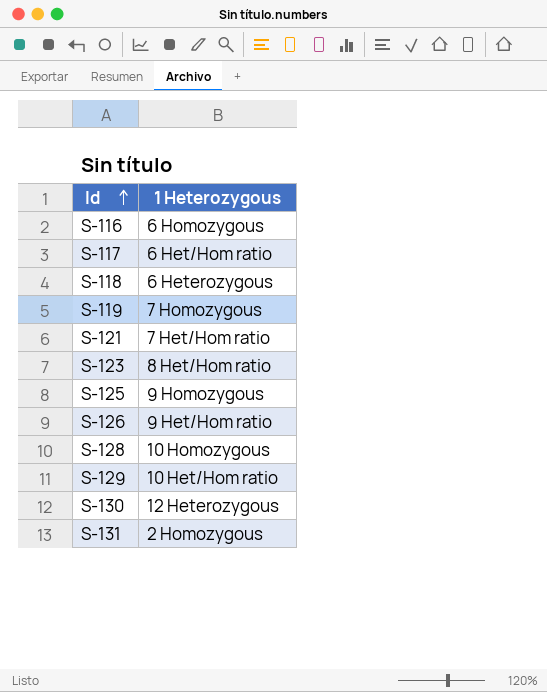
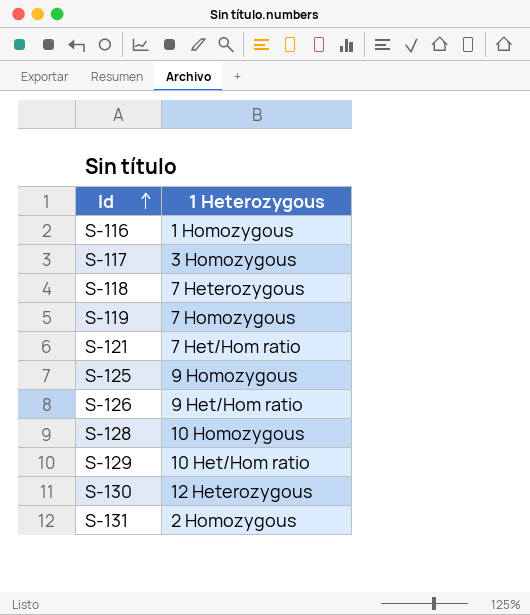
row S-123: 8 Het/Hom ratio -> none
S-116 | 1 Heterozygous: 6 Homozygous -> 1 Homozygous
S-117 | 1 Heterozygous: 6 Het/Hom ratio -> 3 Homozygous
S-118 | 1 Heterozygous: 6 Heterozygous -> 7 Heterozygous

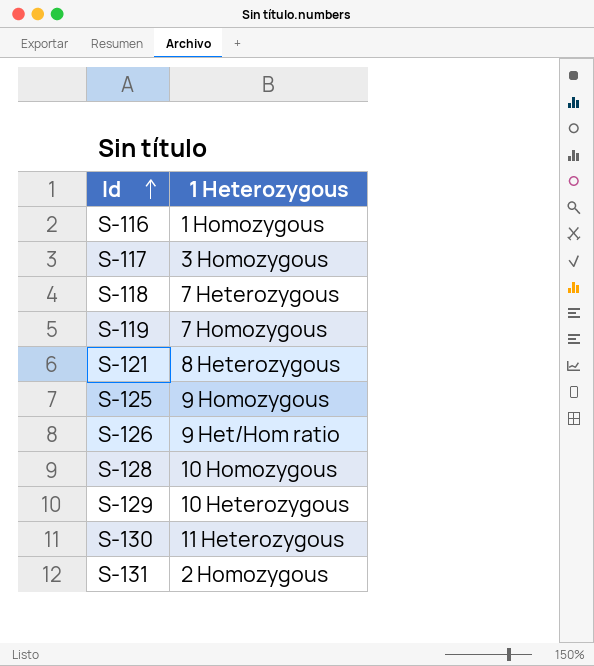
S-121 | 1 Heterozygous: 7 Het/Hom ratio -> 8 Heterozygous
S-129 | 1 Heterozygous: 10 Het/Hom ratio -> 10 Heterozygous
S-130 | 1 Heterozygous: 12 Heterozygous -> 11 Heterozygous

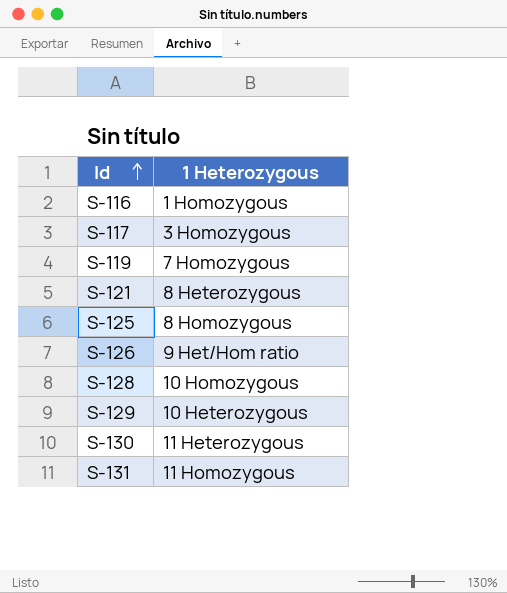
row S-118: 7 Heterozygous -> none
S-125 | 1 Heterozygous: 9 Homozygous -> 8 Homozygous
S-131 | 1 Heterozygous: 2 Homozygous -> 11 Homozygous

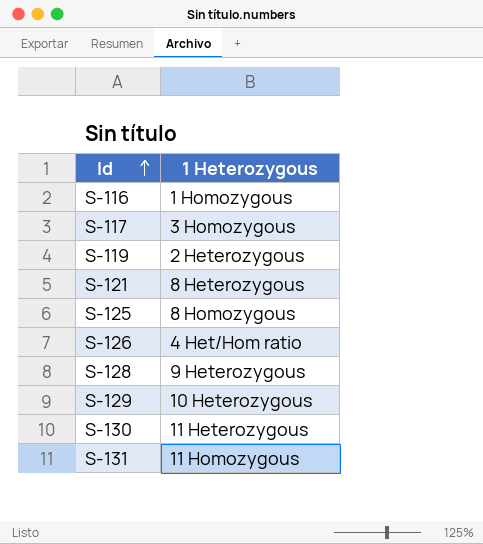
S-119 | 1 Heterozygous: 7 Homozygous -> 2 Heterozygous
S-126 | 1 Heterozygous: 9 Het/Hom ratio -> 4 Het/Hom ratio
S-128 | 1 Heterozygous: 10 Homozygous -> 9 Heterozygous

